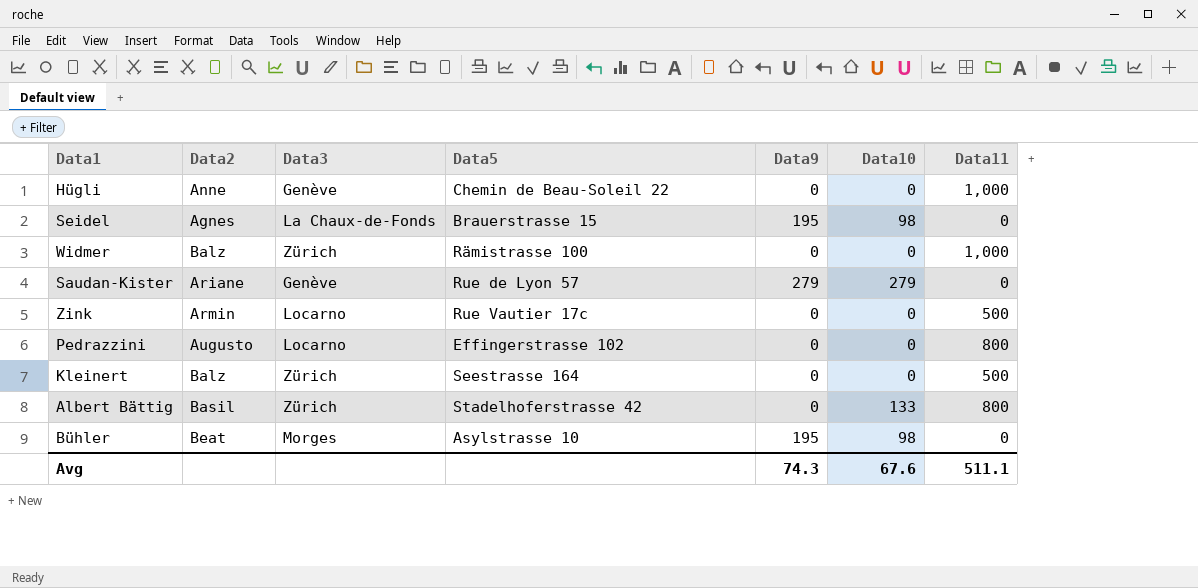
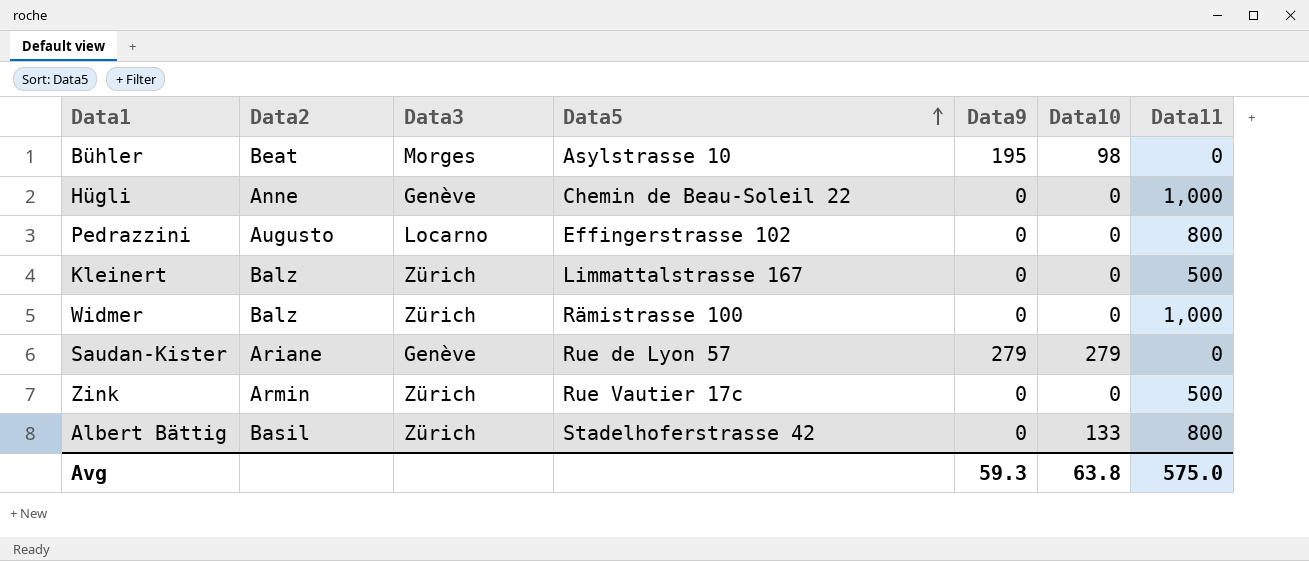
row order: none -> Data5 ascending
row Seidel: Agnes | La Chaux-de-Fonds | Brauerstrasse 15 | 195 | 98 | 0 -> none
Kleinert | Data5: Seestrasse 164 -> Limmattalstrasse 167
Zink | Data3: Locarno -> Zürich
Avg | Data9: 74.3 -> 59.3
Avg | Data10: 67.6 -> 63.8
Avg | Data11: 511.1 -> 575.0

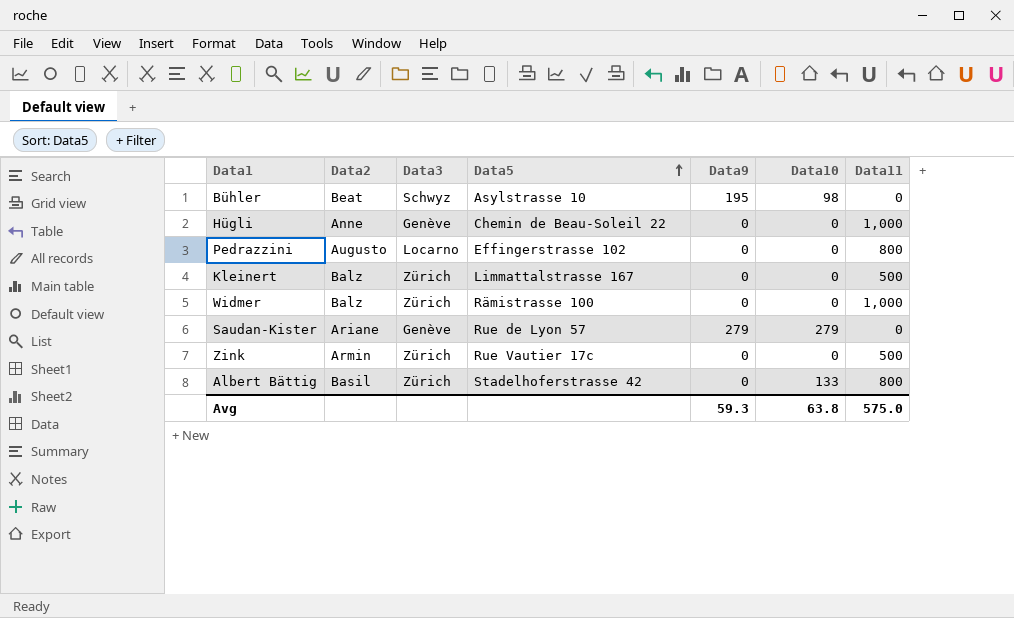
Bühler | Data3: Morges -> Schwyz

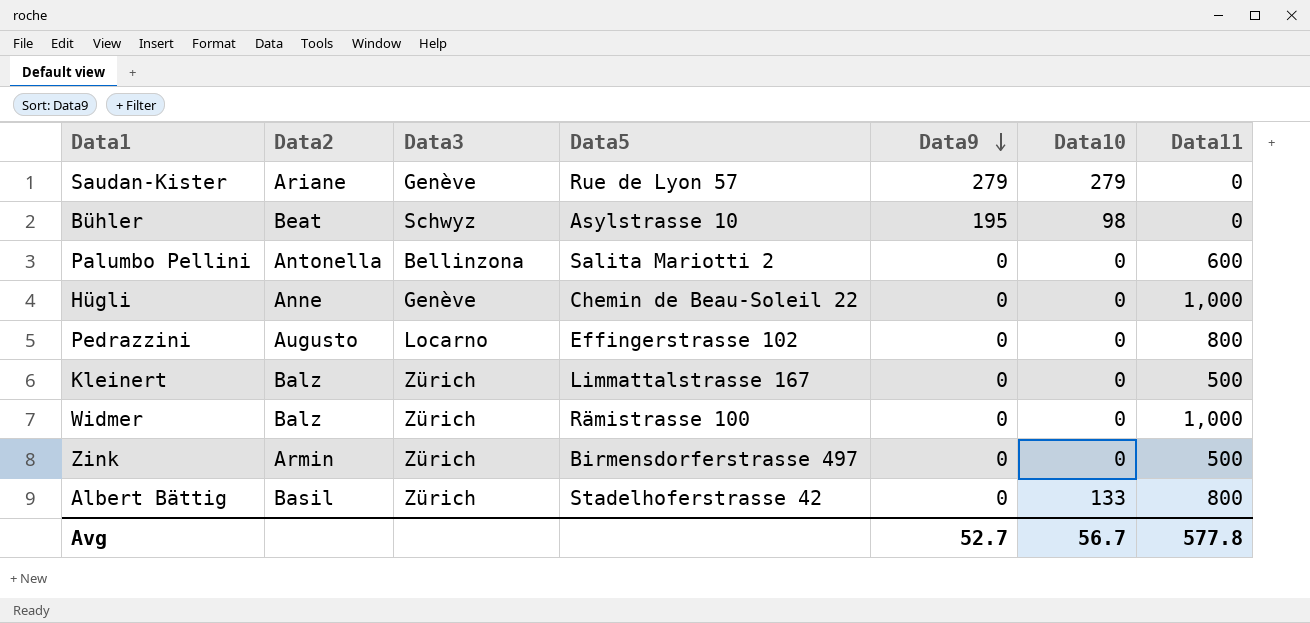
row order: Data5 ascending -> Data9 descending
row Palumbo Pellini: none -> Antonella | Bellinzona | Salita Mariotti 2 | 0 | 0 | 600
Zink | Data5: Rue Vautier 17c -> Birmensdorferstrasse 497
Avg | Data9: 59.3 -> 52.7
Avg | Data10: 63.8 -> 56.7
Avg | Data11: 575.0 -> 577.8

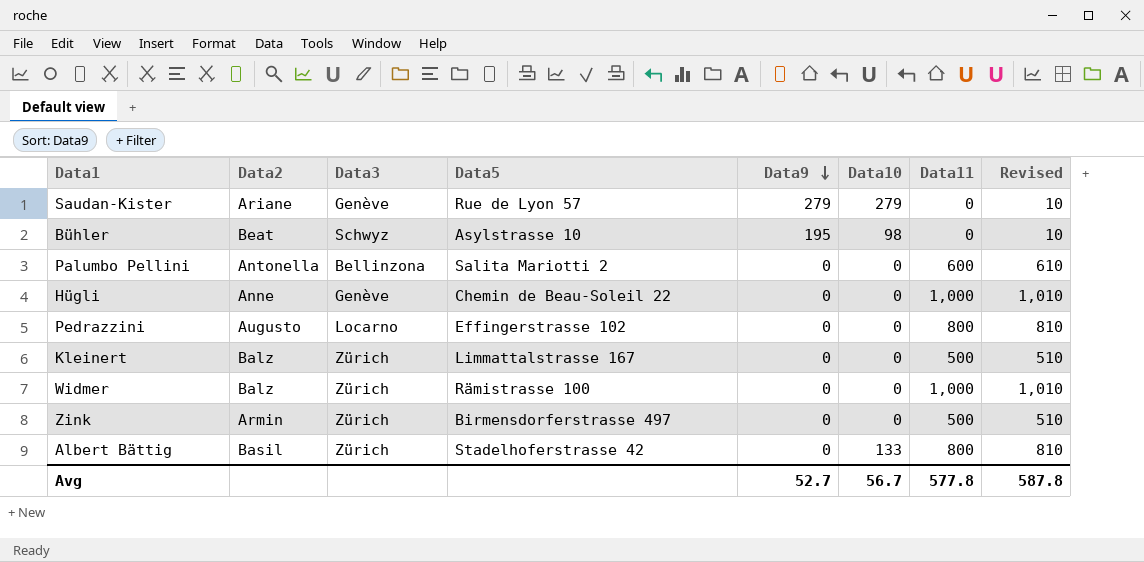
column Revised | formula: none -> [Data11] + 10

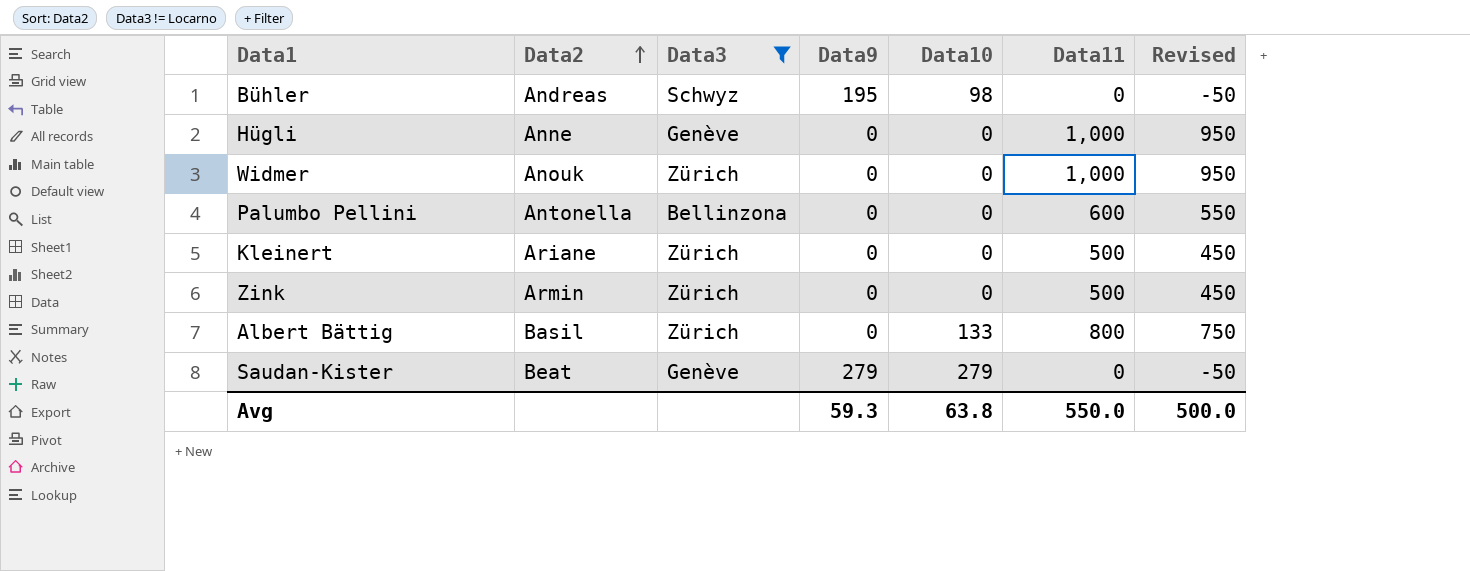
filter: none -> Data3 != Locarno
row order: Data9 descending -> Data2 ascending
column Data5 | position: 4 -> none
column Revised | formula: [Data11] + 10 -> [Data11] - 50
Bühler | Data2: Beat -> Andreas
Widmer | Data2: Balz -> Anouk
Kleinert | Data2: Balz -> Ariane
Saudan-Kister | Data2: Ariane -> Beat
Avg | Data9: 52.7 -> 59.3
Avg | Data10: 56.7 -> 63.8
Avg | Data11: 577.8 -> 550.0
Avg | Revised: 587.8 -> 500.0

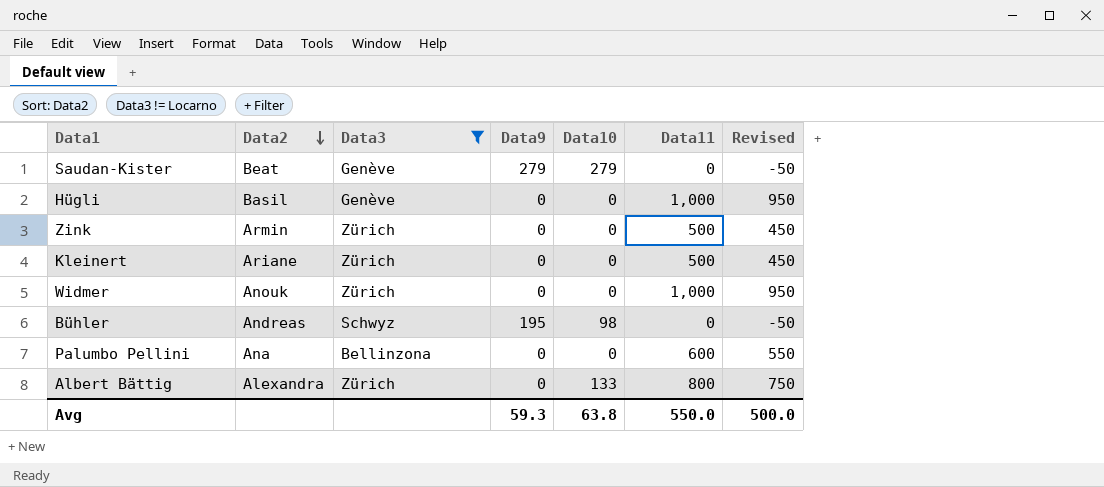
row order: Data2 ascending -> Data2 descending
Hügli | Data2: Anne -> Basil
Palumbo Pellini | Data2: Antonella -> Ana
Albert Bättig | Data2: Basil -> Alexandra

